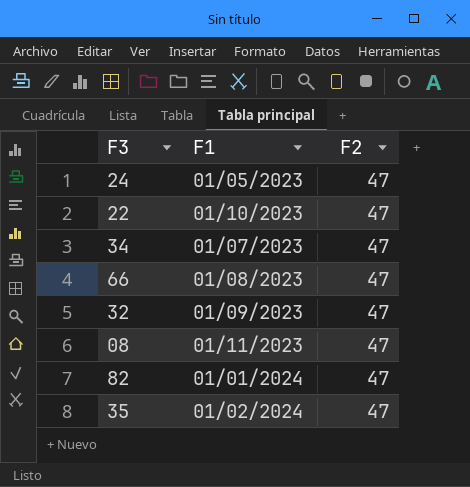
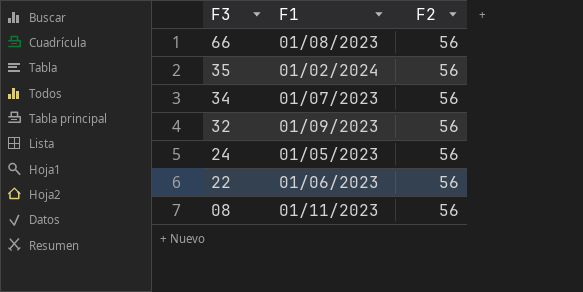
row order: none -> F3 descending
row 82: 01/01/2024 | 47 -> none
66 | F2: 47 -> 56
35 | F2: 47 -> 56
34 | F2: 47 -> 56
32 | F2: 47 -> 56
24 | F2: 47 -> 56
22 | F1: 01/10/2023 -> 01/06/2023
22 | F2: 47 -> 56
08 | F2: 47 -> 56

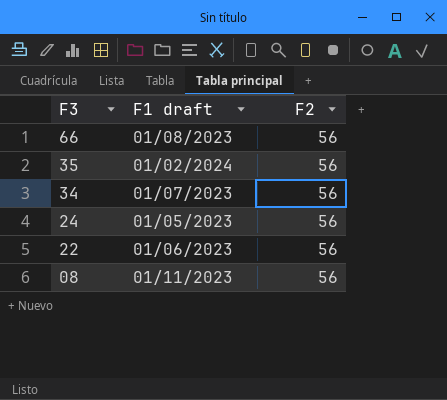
column name: F1 -> F1 draft
row 32: 01/09/2023 | 56 -> none

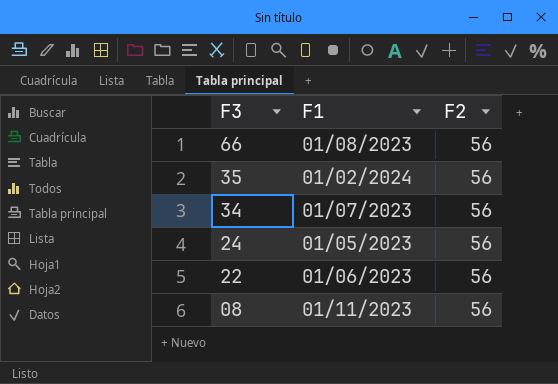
column name: F1 draft -> F1

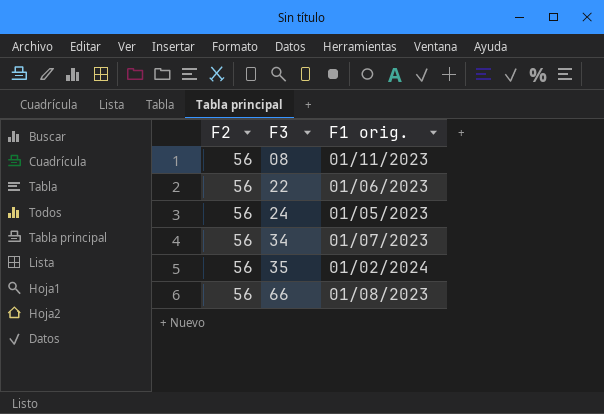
row order: F3 descending -> F3 ascending
column F2 | position: 3 -> 1
column name: F1 -> F1 orig.

